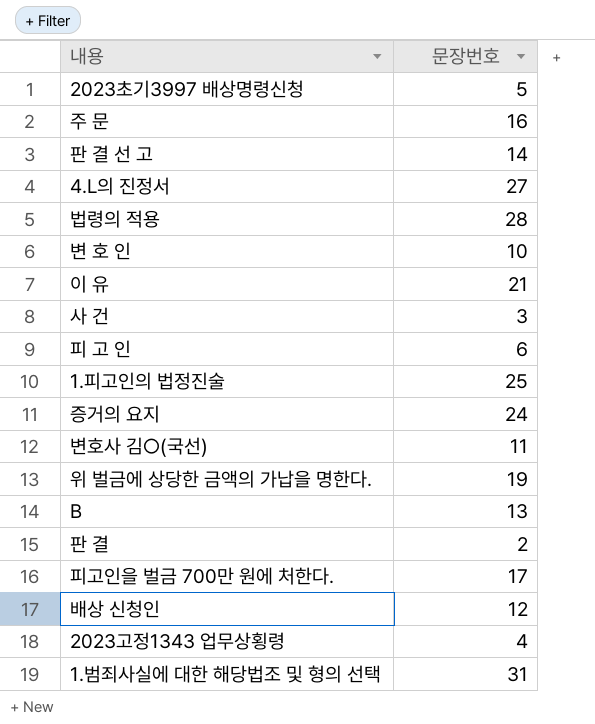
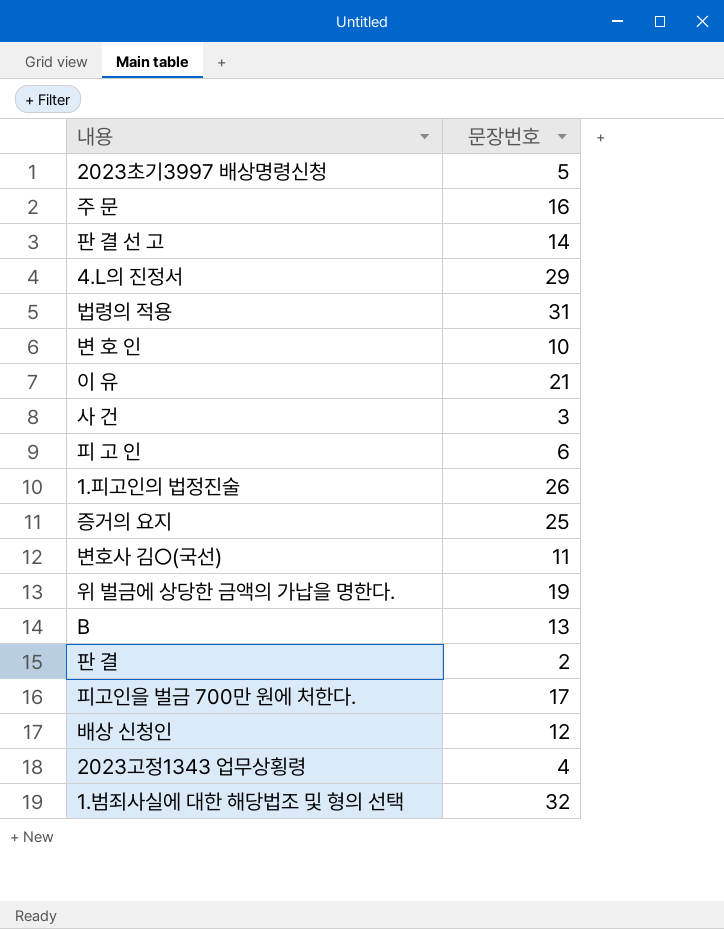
4.L의 진정서 | 문장번호: 27 -> 29
법령의 적용 | 문장번호: 28 -> 31
1.피고인의 법정진술 | 문장번호: 25 -> 26
증거의 요지 | 문장번호: 24 -> 25
1.범죄사실에 대한 해당법조 및 형의 선택 | 문장번호: 31 -> 32

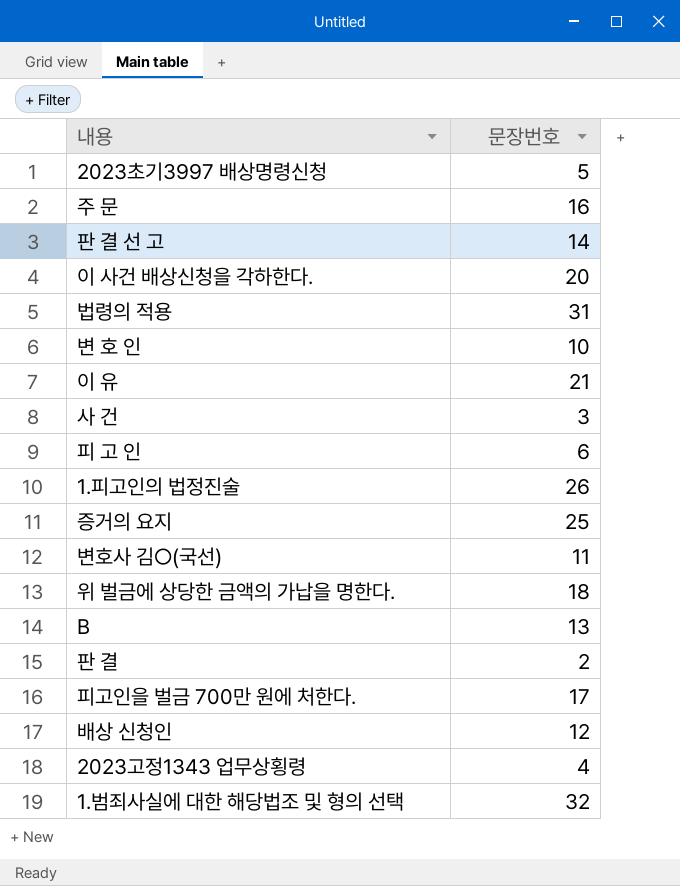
row 4.L의 진정서: 29 -> none
row 이 사건 배상신청을 각하한다.: none -> 20
위 벌금에 상당한 금액의 가납을 명한다. | 문장번호: 19 -> 18

